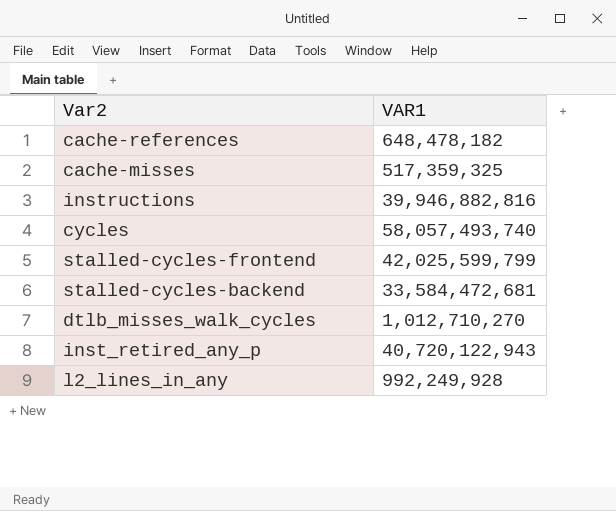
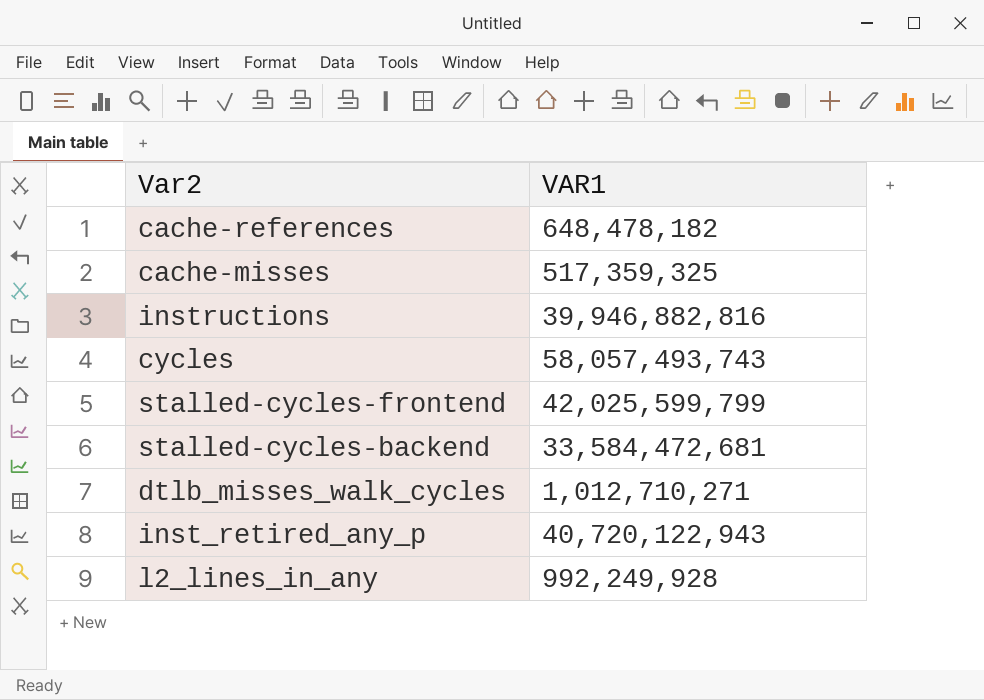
cycles | VAR1: 58,057,493,740 -> 58,057,493,743
dtlb_misses_walk_cycles | VAR1: 1,012,710,270 -> 1,012,710,271

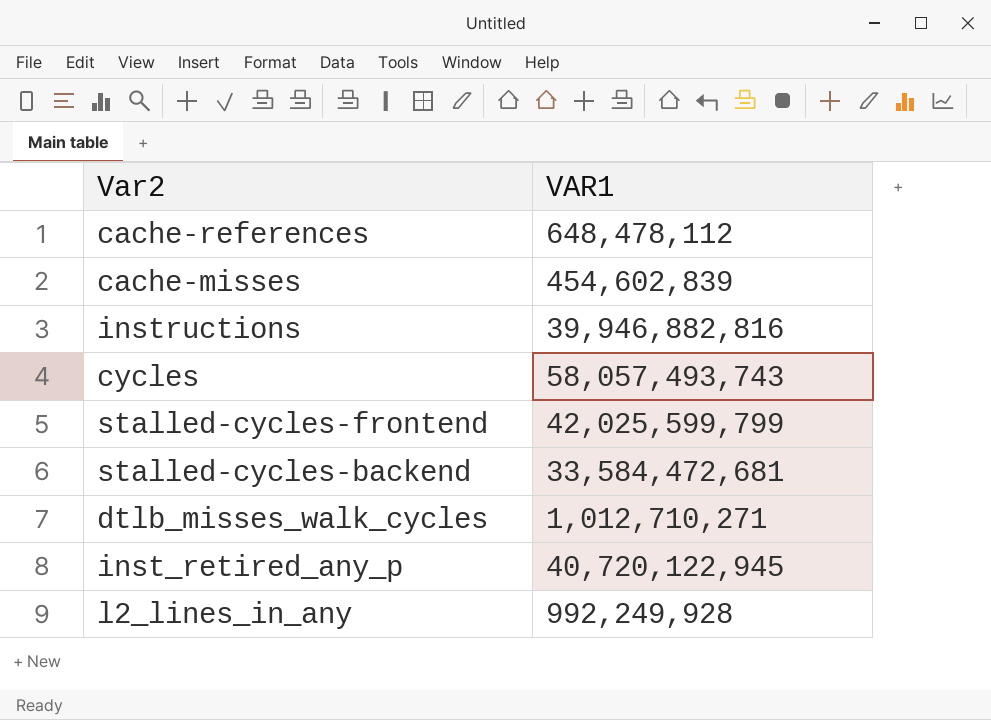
cache-references | VAR1: 648,478,182 -> 648,478,112
cache-misses | VAR1: 517,359,325 -> 454,602,839
inst_retired_any_p | VAR1: 40,720,122,943 -> 40,720,122,945

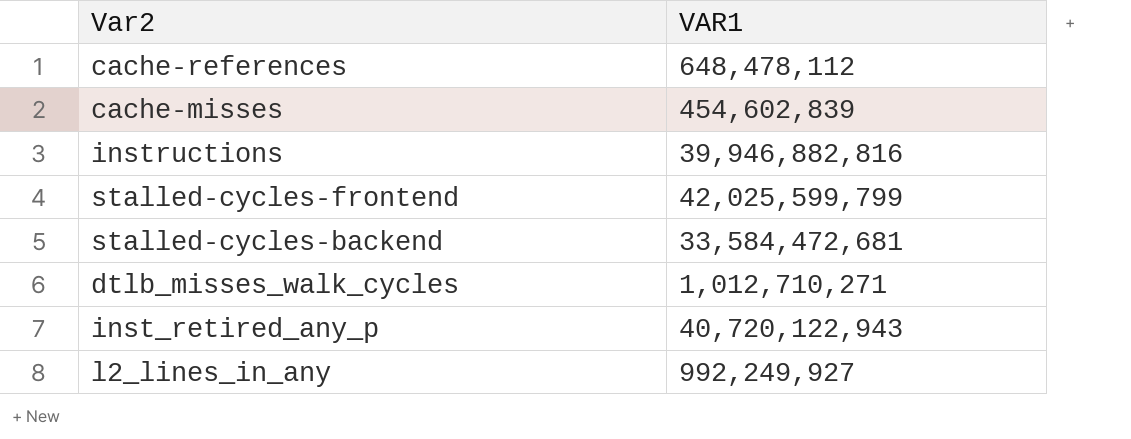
row cycles: 58,057,493,743 -> none
inst_retired_any_p | VAR1: 40,720,122,945 -> 40,720,122,943
l2_lines_in_any | VAR1: 992,249,928 -> 992,249,927

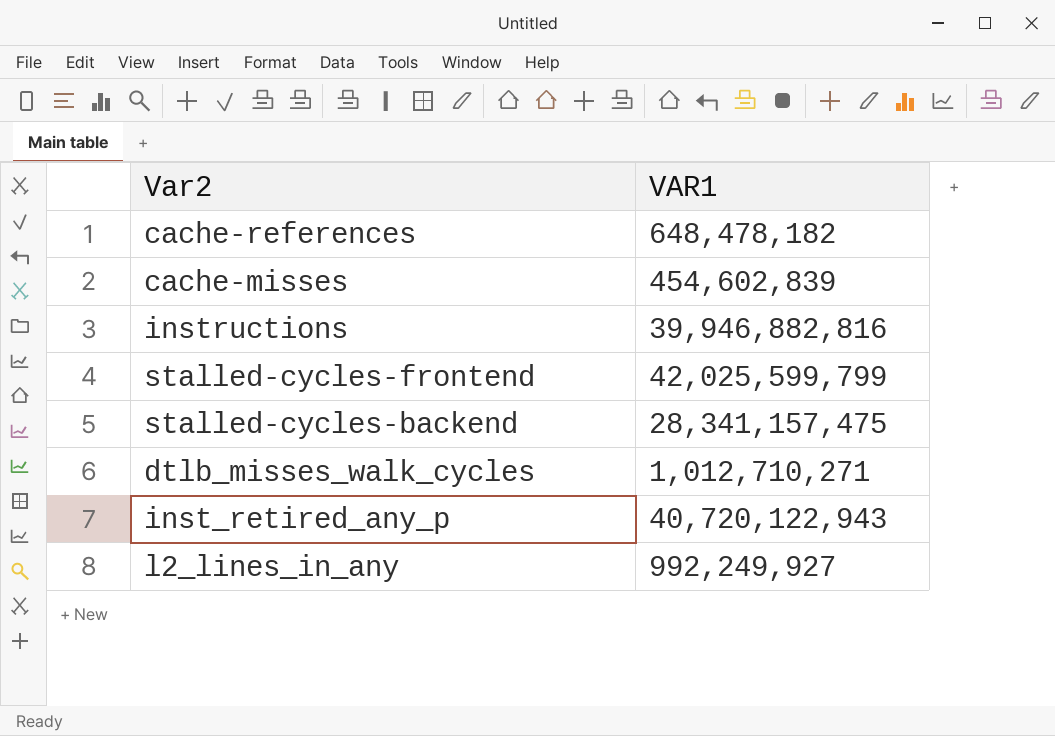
cache-references | VAR1: 648,478,112 -> 648,478,182
stalled-cycles-backend | VAR1: 33,584,472,681 -> 28,341,157,475

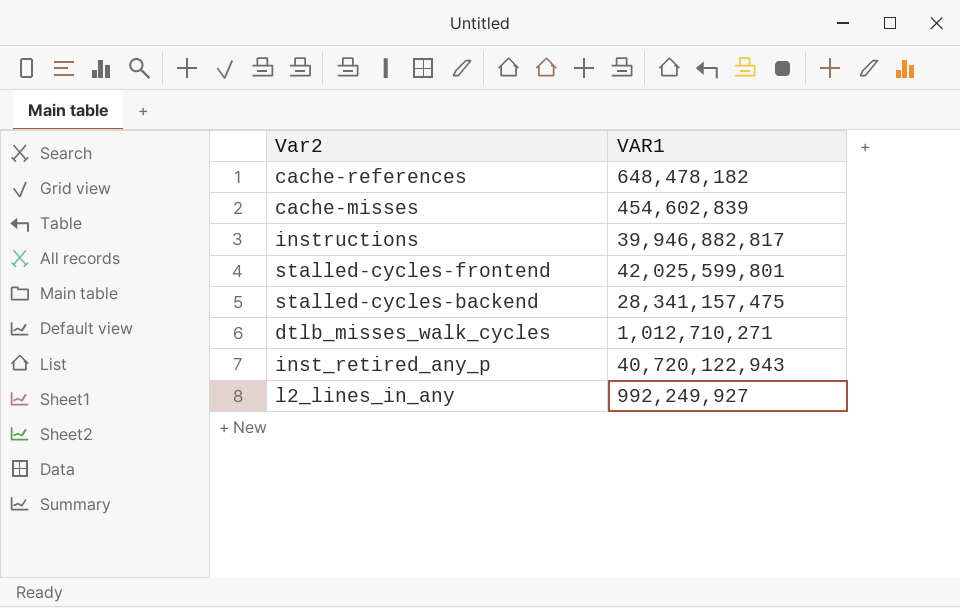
instructions | VAR1: 39,946,882,816 -> 39,946,882,817
stalled-cycles-frontend | VAR1: 42,025,599,799 -> 42,025,599,801

